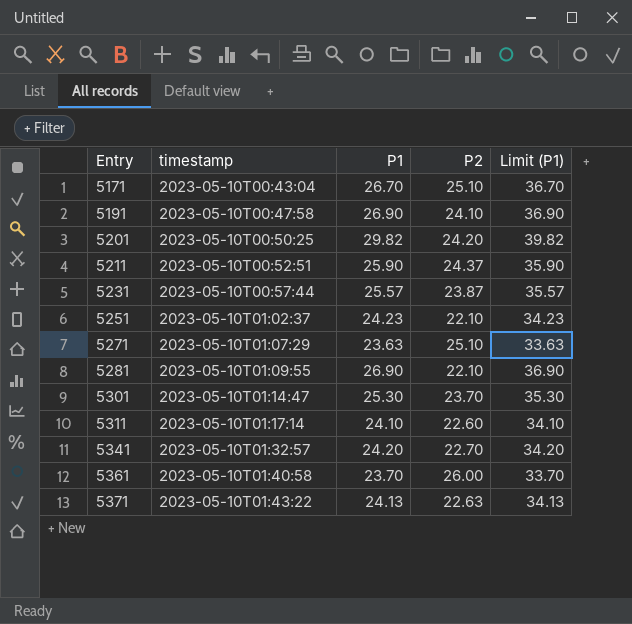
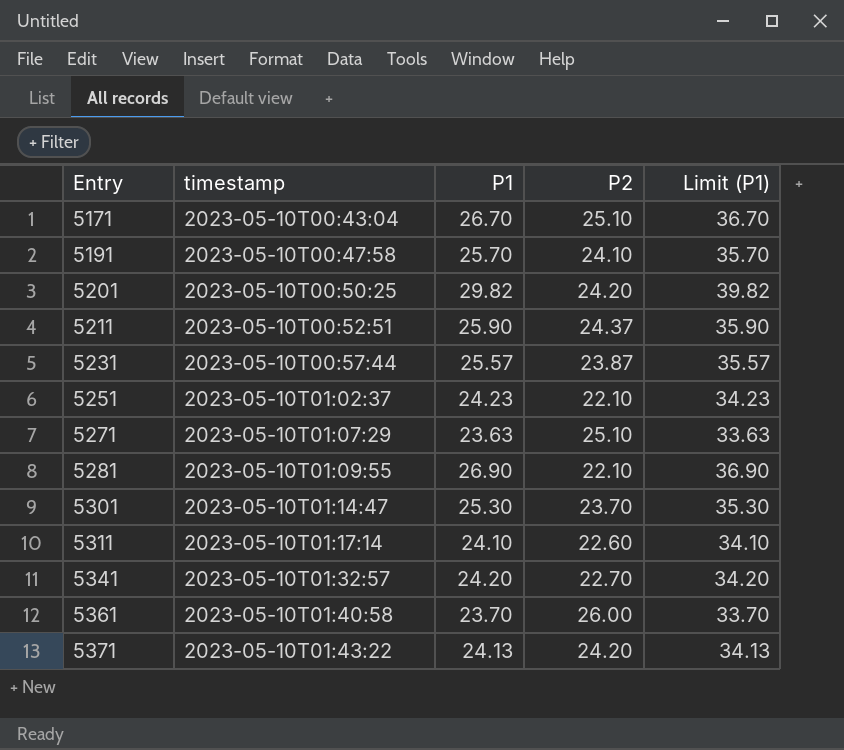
5191 | P1: 26.90 -> 25.70
5191 | Limit (P1): 36.90 -> 35.70
5371 | P2: 22.63 -> 24.20

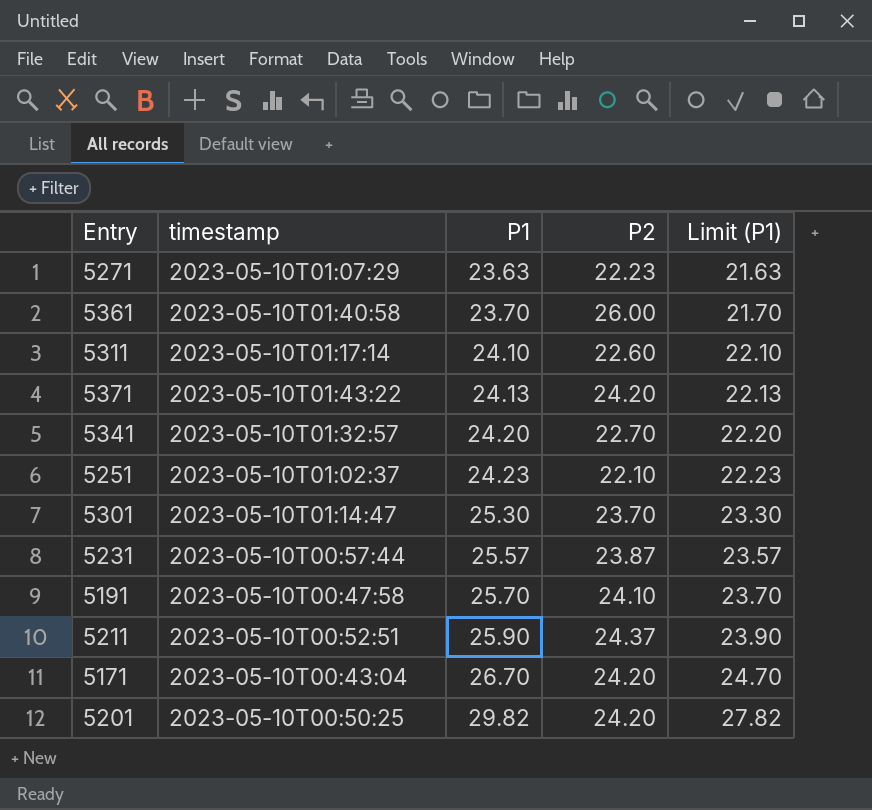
row order: Entry ascending -> P1 ascending
column Limit (P1) | formula: [P1] + 10 -> [P1] - 2
row 5281: 2023-05-10T01:09:55 | 26.90 | 22.10 | 36.90 -> none
5271 | P2: 25.10 -> 22.23
5171 | P2: 25.10 -> 24.20

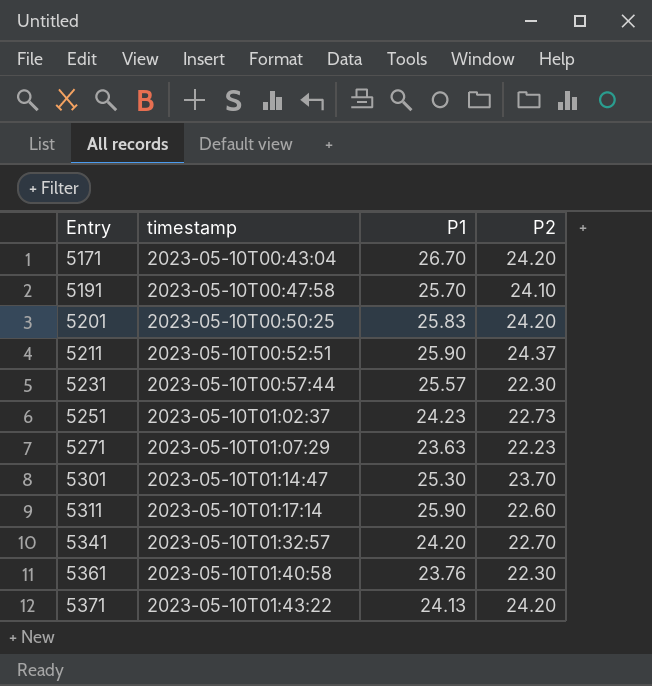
row order: P1 ascending -> Entry ascending
column Limit (P1) | formula: [P1] - 2 -> none
5201 | P1: 29.82 -> 25.83
5231 | P2: 23.87 -> 22.30
5251 | P2: 22.10 -> 22.73
5311 | P1: 24.10 -> 25.90
5361 | P1: 23.70 -> 23.76
5361 | P2: 26.00 -> 22.30

